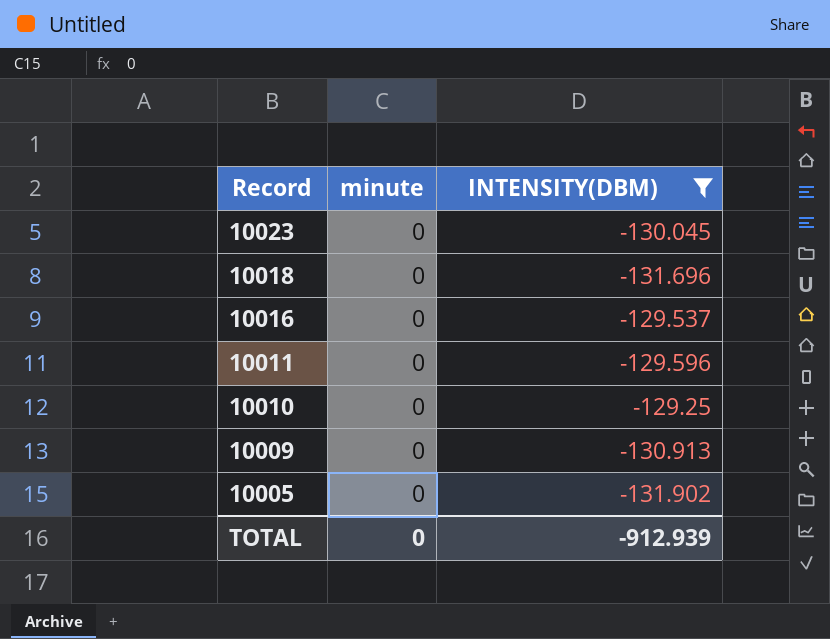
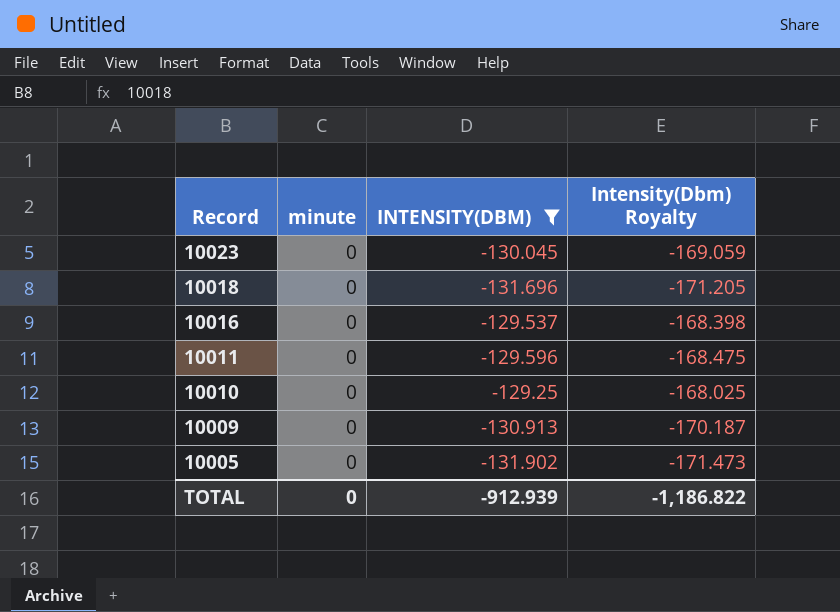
column Intensity(Dbm) Royalty | formula: none -> [INTENSITY(DBM)] * 1.3

